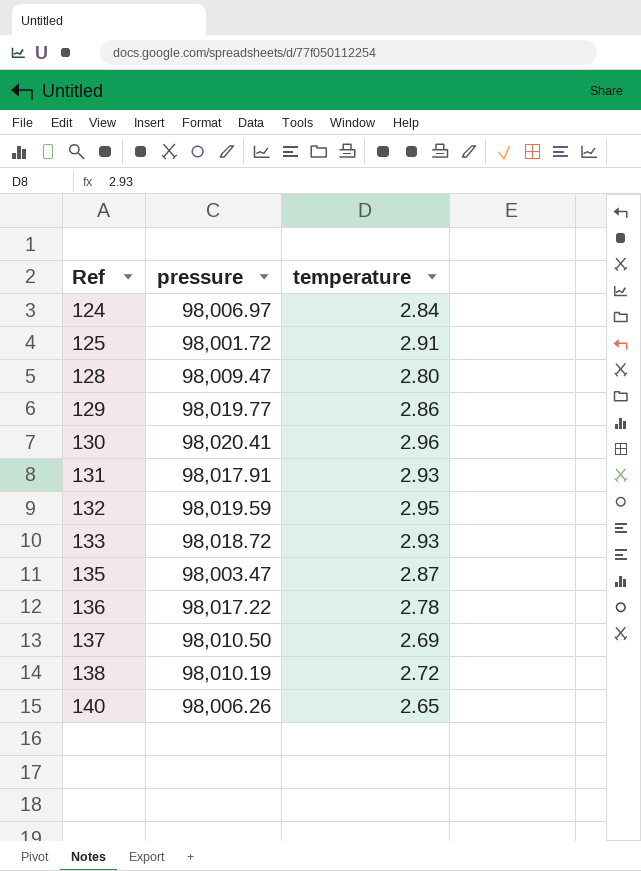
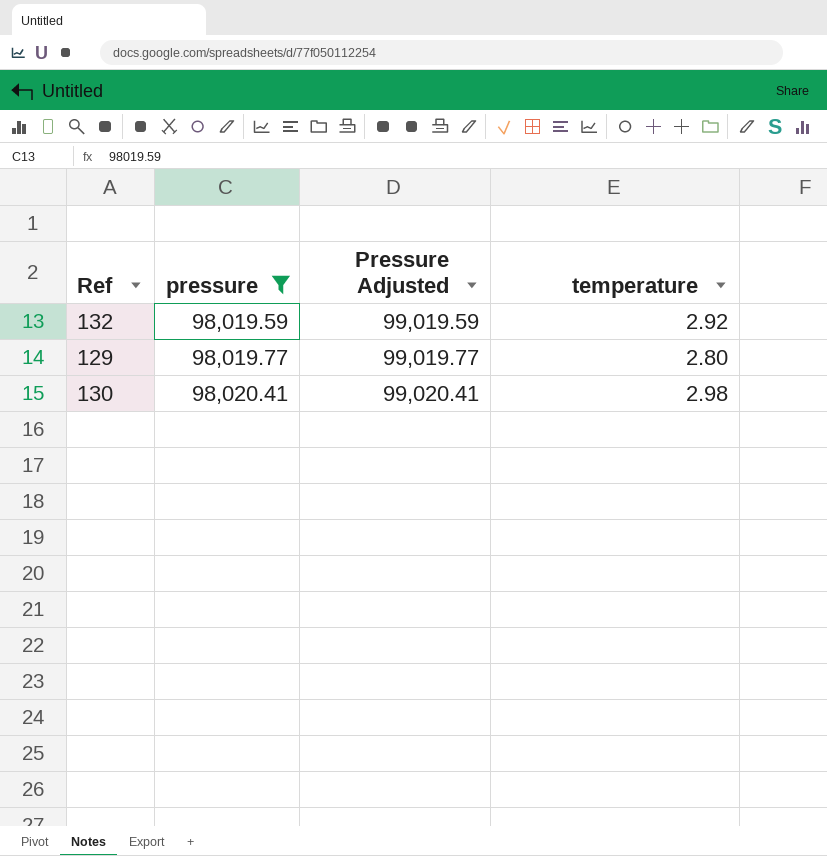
filter: none -> pressure >= 98,019.59
row order: Ref ascending -> pressure ascending
column Pressure Adjusted | formula: none -> [pressure] + 1000
132 | temperature: 2.95 -> 2.92
129 | temperature: 2.86 -> 2.80
130 | temperature: 2.96 -> 2.98

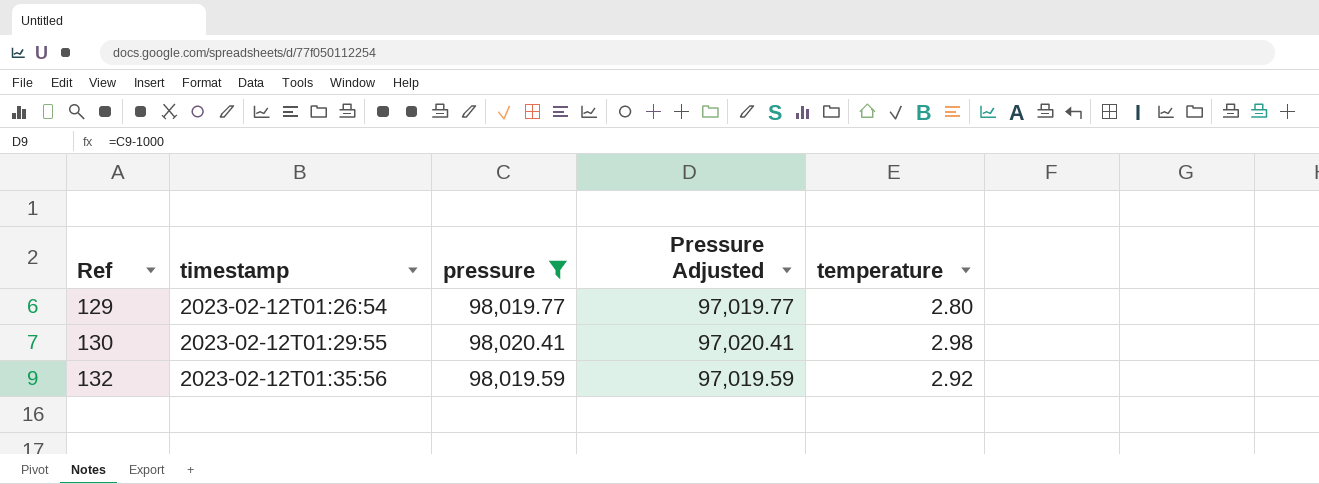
row order: pressure ascending -> Ref ascending
column timestamp | position: none -> 2
column Pressure Adjusted | formula: [pressure] + 1000 -> [pressure] - 1000

